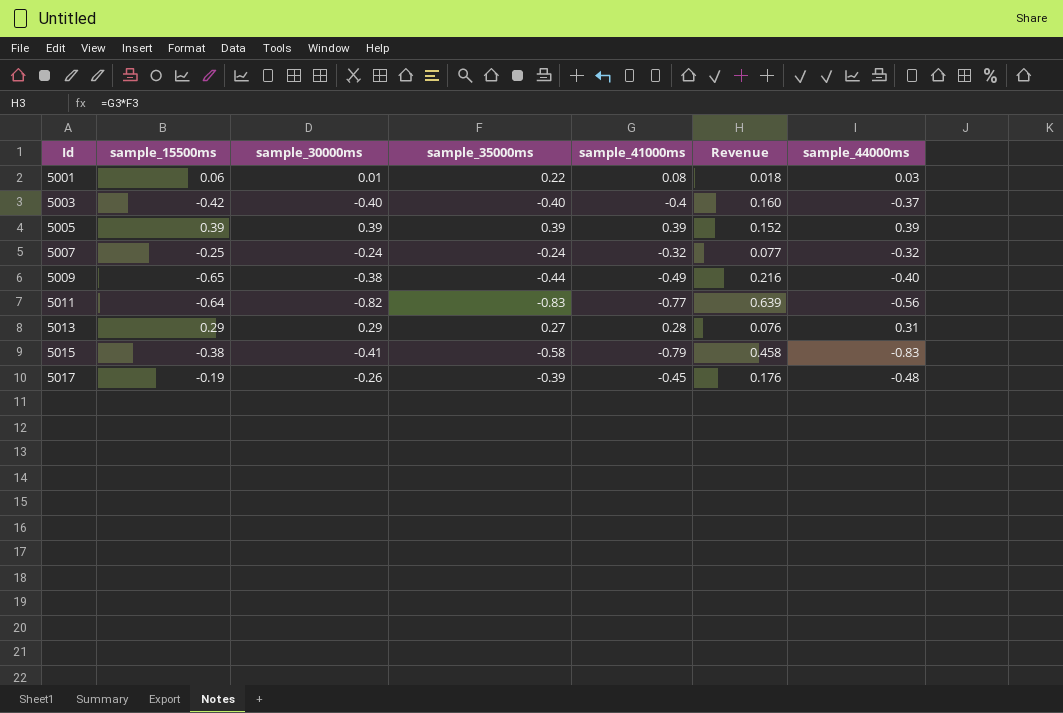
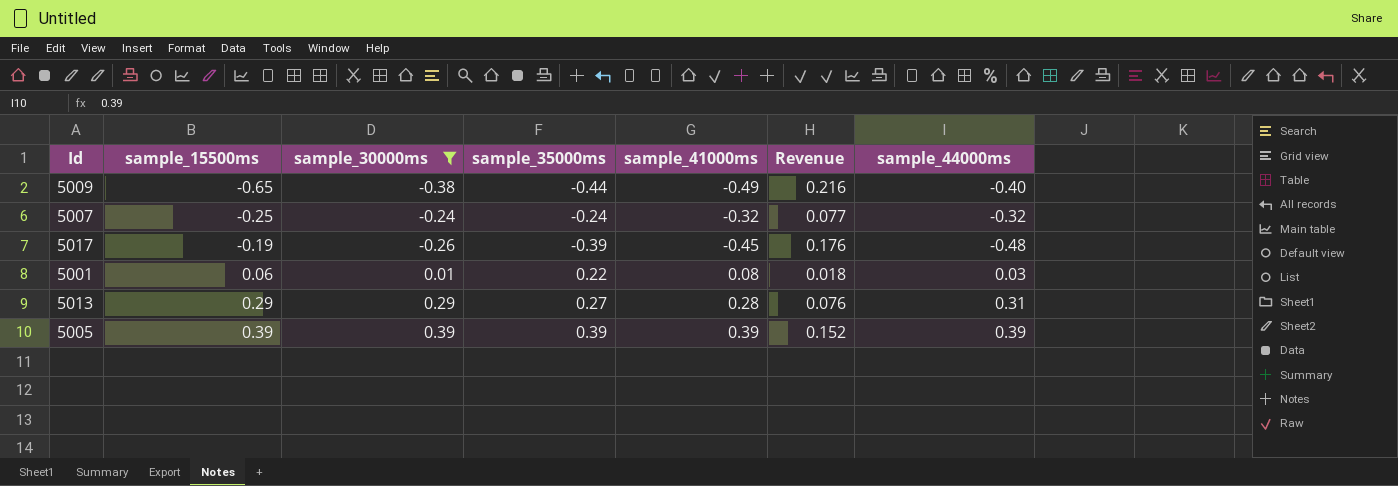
filter: none -> sample_30000ms >= -0.38
row order: Id ascending -> sample_15500ms ascending

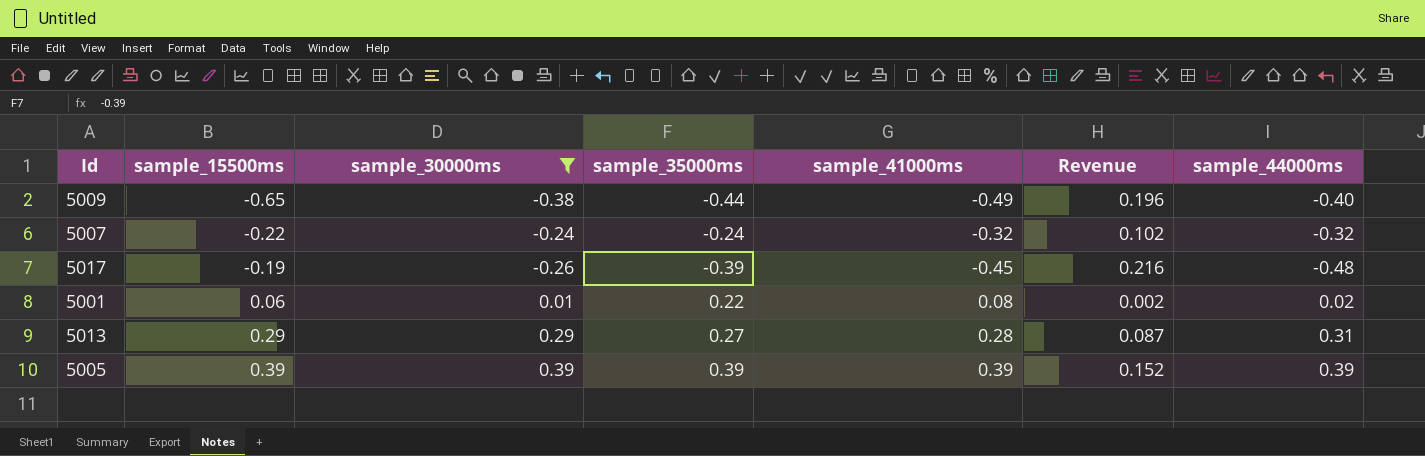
column Revenue | formula: [sample_35000ms] * [sample_41000ms] -> [sample_41000ms] * [sample_44000ms]
5007 | sample_15500ms: -0.25 -> -0.22
5001 | sample_44000ms: 0.03 -> 0.02

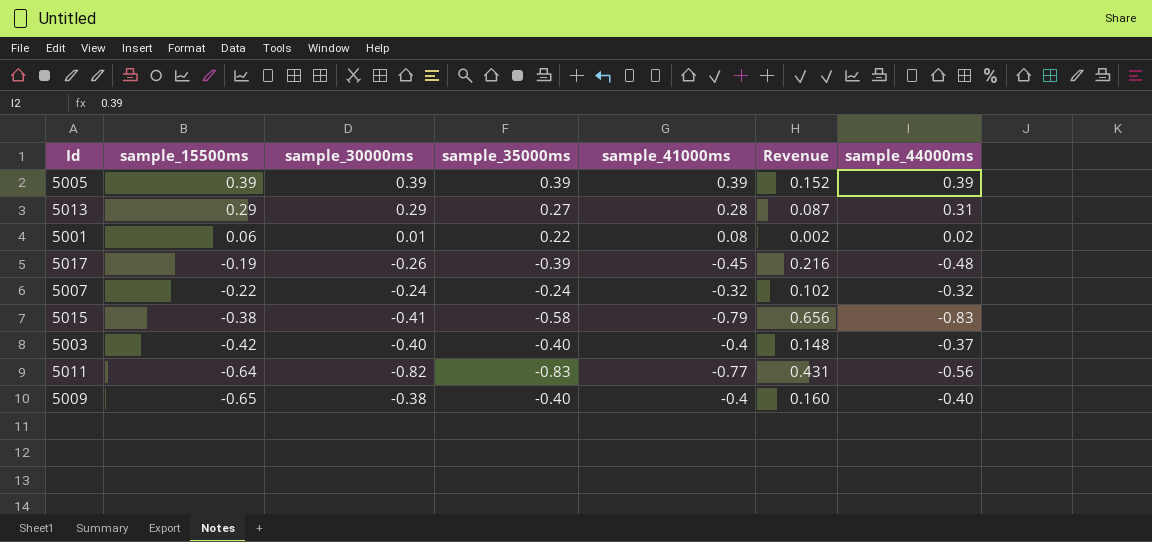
filter: sample_30000ms >= -0.38 -> none
row order: sample_15500ms ascending -> sample_15500ms descending
5009 | sample_35000ms: -0.44 -> -0.40
5009 | sample_41000ms: -0.49 -> -0.4
5009 | Revenue: 0.196 -> 0.160

